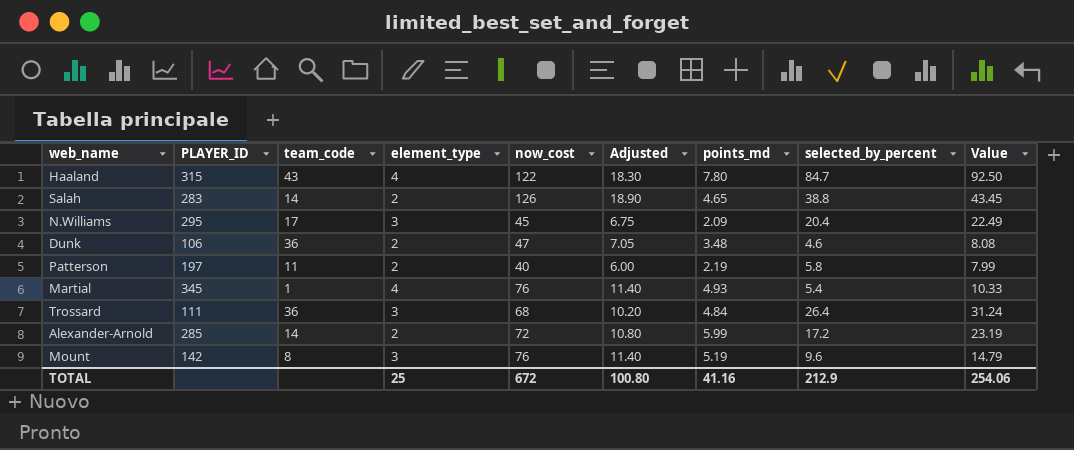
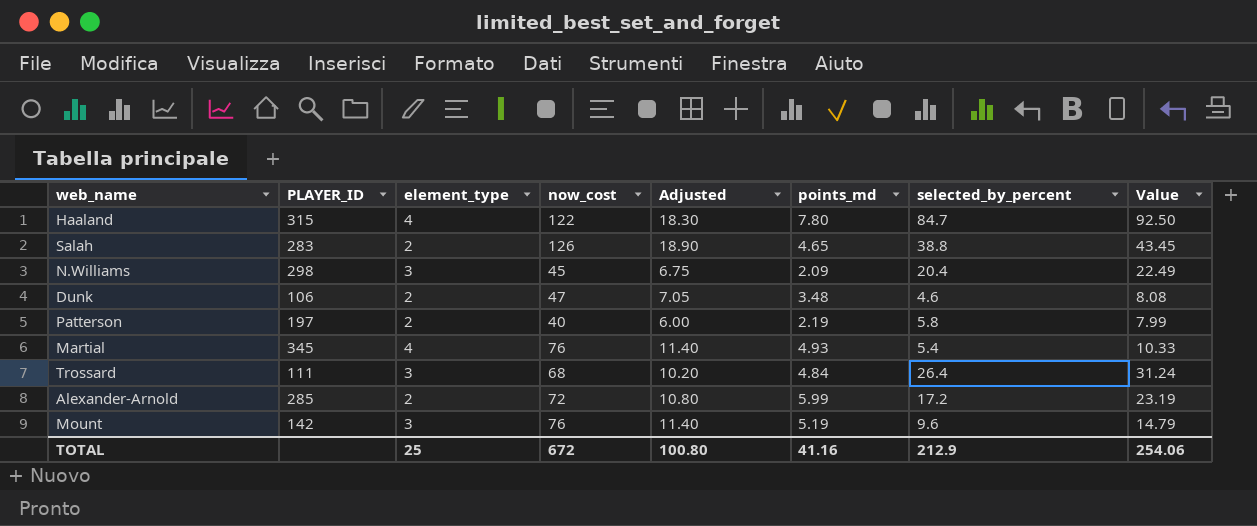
column team_code | position: 3 -> none
N.Williams | PLAYER_ID: 295 -> 298

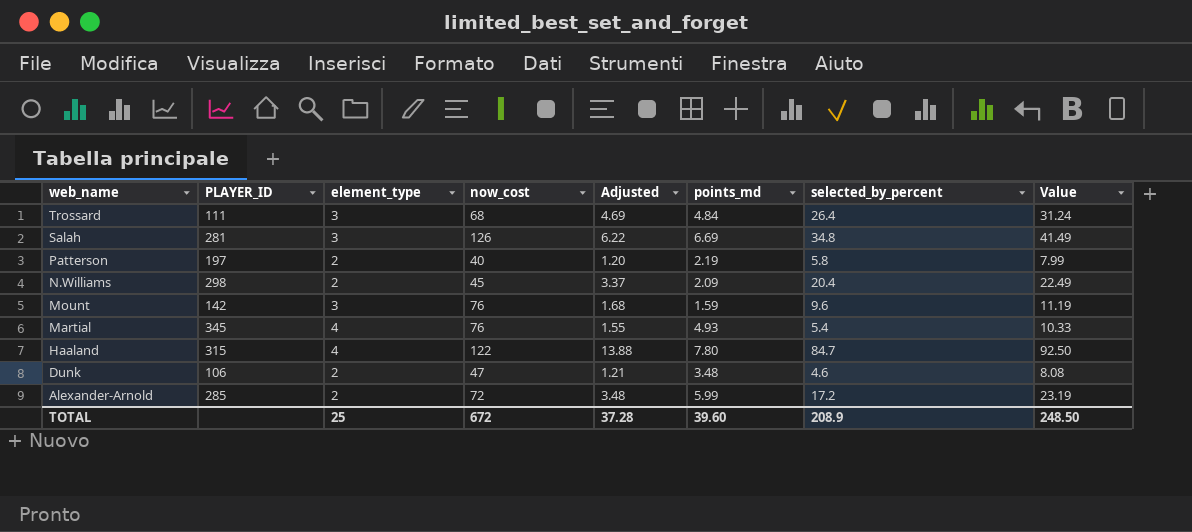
row order: none -> web_name descending
column Adjusted | formula: [now_cost] * 0.15 -> [Value] * 0.15
Salah | PLAYER_ID: 283 -> 281
Salah | element_type: 2 -> 3
Salah | points_md: 4.65 -> 6.69
Salah | selected_by_percent: 38.8 -> 34.8
Salah | Value: 43.45 -> 41.49
N.Williams | element_type: 3 -> 2
Mount | points_md: 5.19 -> 1.59
Mount | Value: 14.79 -> 11.19
TOTAL | Adjusted: 100.80 -> 37.28
TOTAL | points_md: 41.16 -> 39.60
TOTAL | selected_by_percent: 212.9 -> 208.9
TOTAL | Value: 254.06 -> 248.50

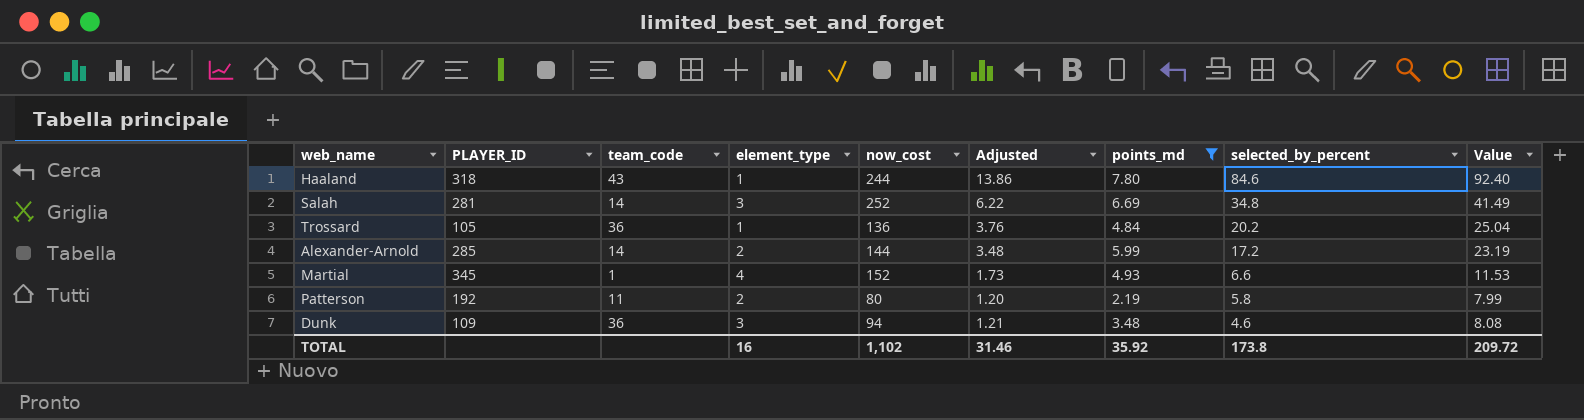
filter: none -> points_md >= 2.19
row order: web_name descending -> selected_by_percent descending
column team_code | position: none -> 3
Haaland | PLAYER_ID: 315 -> 318
Haaland | element_type: 4 -> 1
Haaland | now_cost: 122 -> 244
Haaland | Adjusted: 13.88 -> 13.86
Haaland | selected_by_percent: 84.7 -> 84.6
Haaland | Value: 92.50 -> 92.40
Salah | now_cost: 126 -> 252
Trossard | PLAYER_ID: 111 -> 105
Trossard | element_type: 3 -> 1
Trossard | now_cost: 68 -> 136
Trossard | Adjusted: 4.69 -> 3.76
Trossard | selected_by_percent: 26.4 -> 20.2
Trossard | Value: 31.24 -> 25.04
Alexander-Arnold | now_cost: 72 -> 144
Martial | now_cost: 76 -> 152
Martial | Adjusted: 1.55 -> 1.73
Martial | selected_by_percent: 5.4 -> 6.6
Martial | Value: 10.33 -> 11.53
Patterson | PLAYER_ID: 197 -> 192
Patterson | now_cost: 40 -> 80
Dunk | PLAYER_ID: 106 -> 109
Dunk | element_type: 2 -> 3
Dunk | now_cost: 47 -> 94
TOTAL | element_type: 25 -> 16
TOTAL | now_cost: 672 -> 1,102
TOTAL | Adjusted: 37.28 -> 31.46
TOTAL | points_md: 39.60 -> 35.92
TOTAL | selected_by_percent: 208.9 -> 173.8
TOTAL | Value: 248.50 -> 209.72

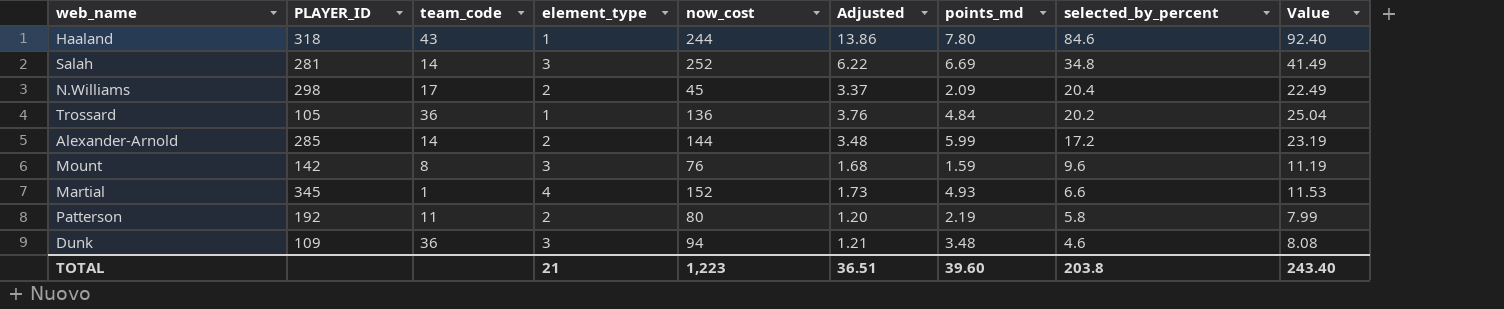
filter: points_md >= 2.19 -> none
TOTAL | element_type: 16 -> 21
TOTAL | now_cost: 1,102 -> 1,223
TOTAL | Adjusted: 31.46 -> 36.51
TOTAL | points_md: 35.92 -> 39.60
TOTAL | selected_by_percent: 173.8 -> 203.8
TOTAL | Value: 209.72 -> 243.40

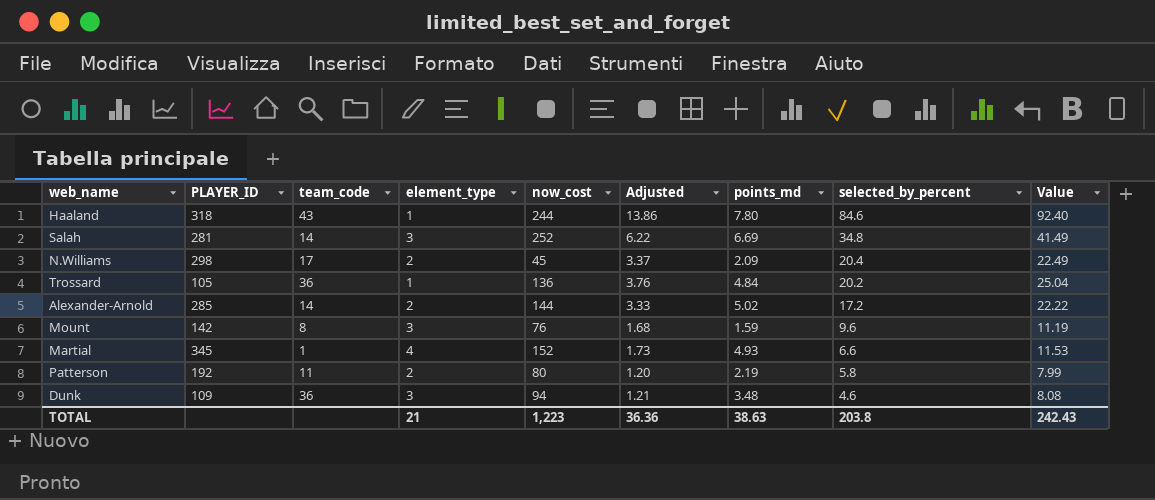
Alexander-Arnold | Adjusted: 3.48 -> 3.33
Alexander-Arnold | points_md: 5.99 -> 5.02
Alexander-Arnold | Value: 23.19 -> 22.22
TOTAL | Adjusted: 36.51 -> 36.36
TOTAL | points_md: 39.60 -> 38.63
TOTAL | Value: 243.40 -> 242.43

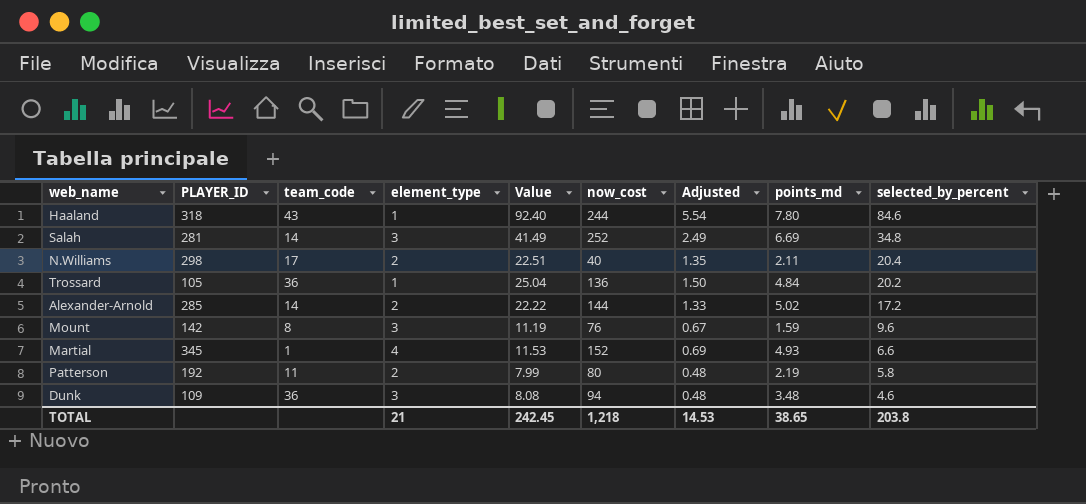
column Value | position: 9 -> 5
column Adjusted | formula: [Value] * 0.15 -> [Value] * 0.06
N.Williams | Value: 22.49 -> 22.51
N.Williams | now_cost: 45 -> 40
N.Williams | points_md: 2.09 -> 2.11
TOTAL | Value: 242.43 -> 242.45
TOTAL | now_cost: 1,223 -> 1,218
TOTAL | Adjusted: 36.36 -> 14.53
TOTAL | points_md: 38.63 -> 38.65

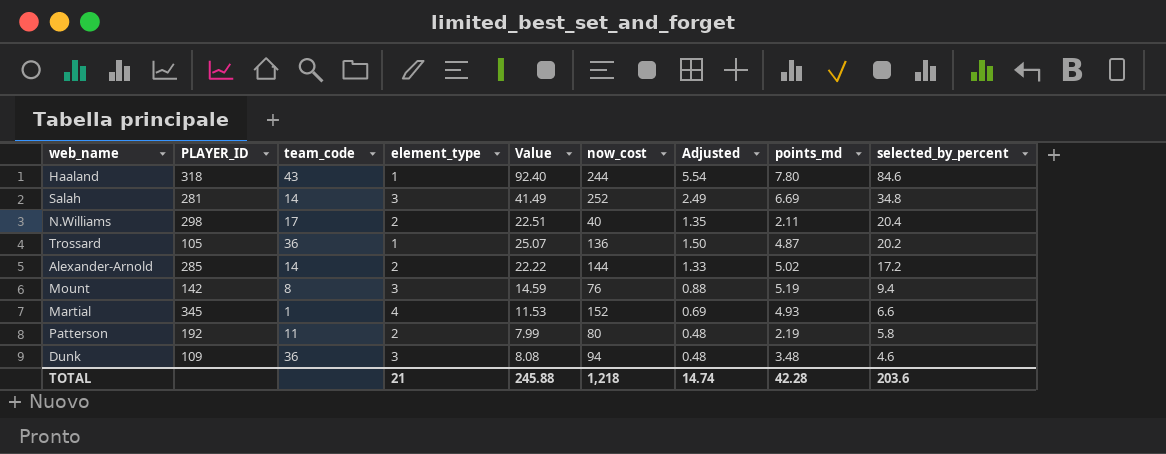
Trossard | Value: 25.04 -> 25.07
Trossard | points_md: 4.84 -> 4.87
Mount | Value: 11.19 -> 14.59
Mount | Adjusted: 0.67 -> 0.88
Mount | points_md: 1.59 -> 5.19
Mount | selected_by_percent: 9.6 -> 9.4
TOTAL | Value: 242.45 -> 245.88
TOTAL | Adjusted: 14.53 -> 14.74
TOTAL | points_md: 38.65 -> 42.28
TOTAL | selected_by_percent: 203.8 -> 203.6

